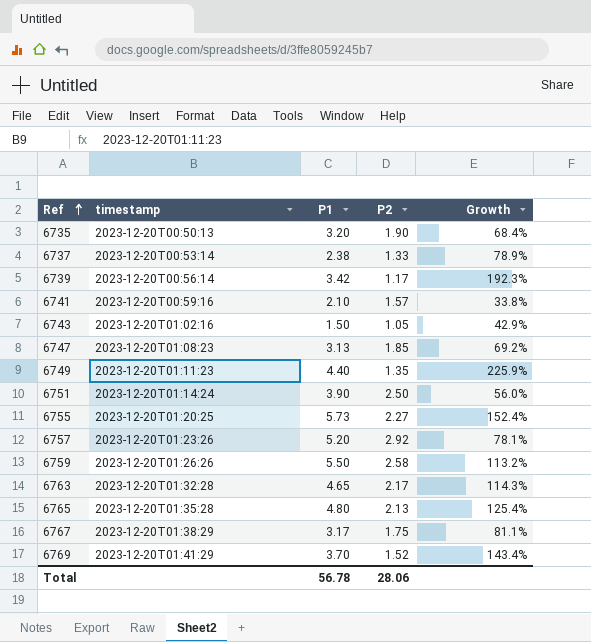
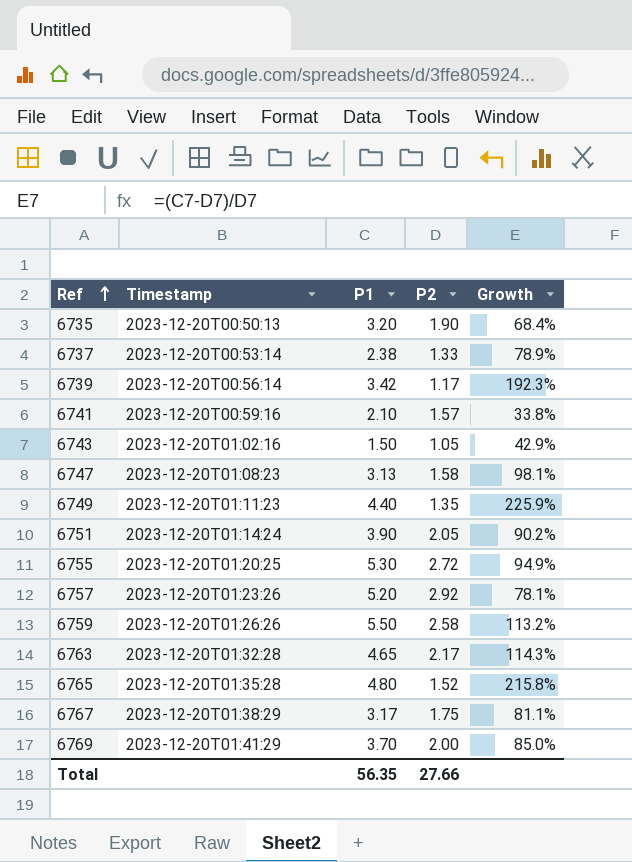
column name: timestamp -> Timestamp
6747 | P2: 1.85 -> 1.58
6747 | Growth: 69.2% -> 98.1%
6751 | P2: 2.50 -> 2.05
6751 | Growth: 56.0% -> 90.2%
6755 | P1: 5.73 -> 5.30
6755 | P2: 2.27 -> 2.72
6755 | Growth: 152.4% -> 94.9%
6765 | P2: 2.13 -> 1.52
6765 | Growth: 125.4% -> 215.8%
6769 | P2: 1.52 -> 2.00
6769 | Growth: 143.4% -> 85.0%
Total | P1: 56.78 -> 56.35
Total | P2: 28.06 -> 27.66

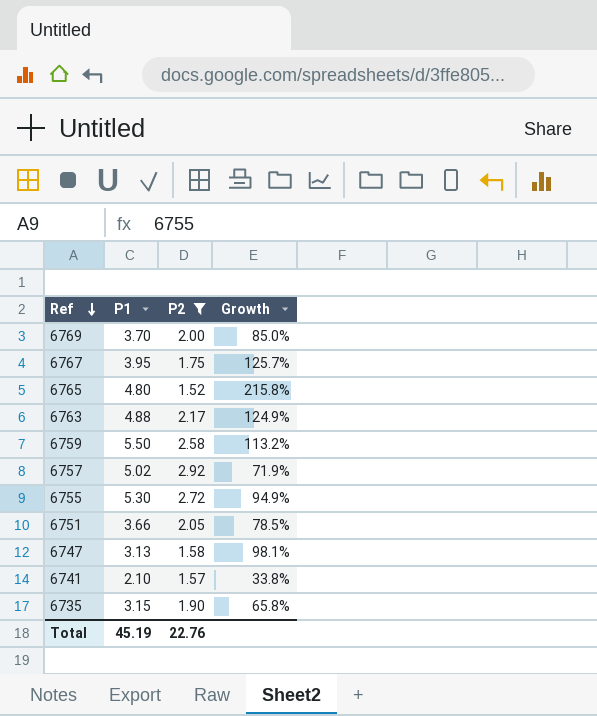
filter: none -> P2 >= 1.52
row order: Ref ascending -> Ref descending
column Timestamp | position: 2 -> none
6767 | P1: 3.17 -> 3.95
6767 | Growth: 81.1% -> 125.7%
6763 | P1: 4.65 -> 4.88
6763 | Growth: 114.3% -> 124.9%
6757 | P1: 5.20 -> 5.02
6757 | Growth: 78.1% -> 71.9%
6751 | P1: 3.90 -> 3.66
6751 | Growth: 90.2% -> 78.5%
6735 | P1: 3.20 -> 3.15
6735 | Growth: 68.4% -> 65.8%
Total | P1: 56.35 -> 45.19
Total | P2: 27.66 -> 22.76

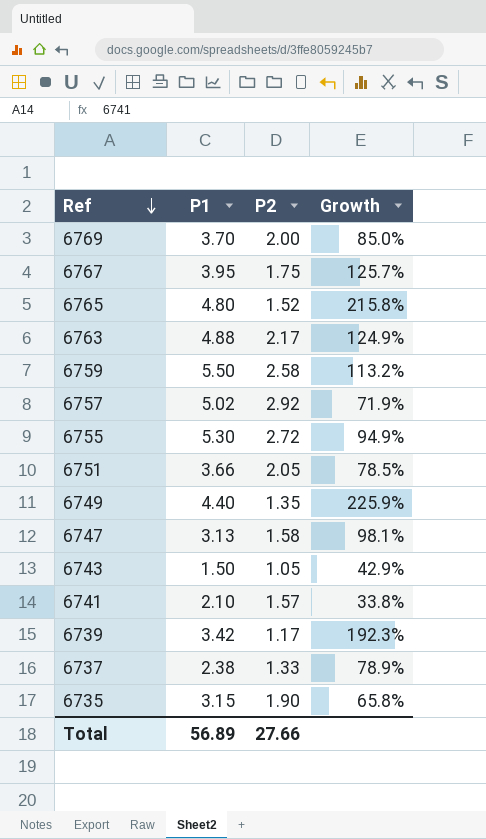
filter: P2 >= 1.52 -> none
Total | P1: 45.19 -> 56.89
Total | P2: 22.76 -> 27.66

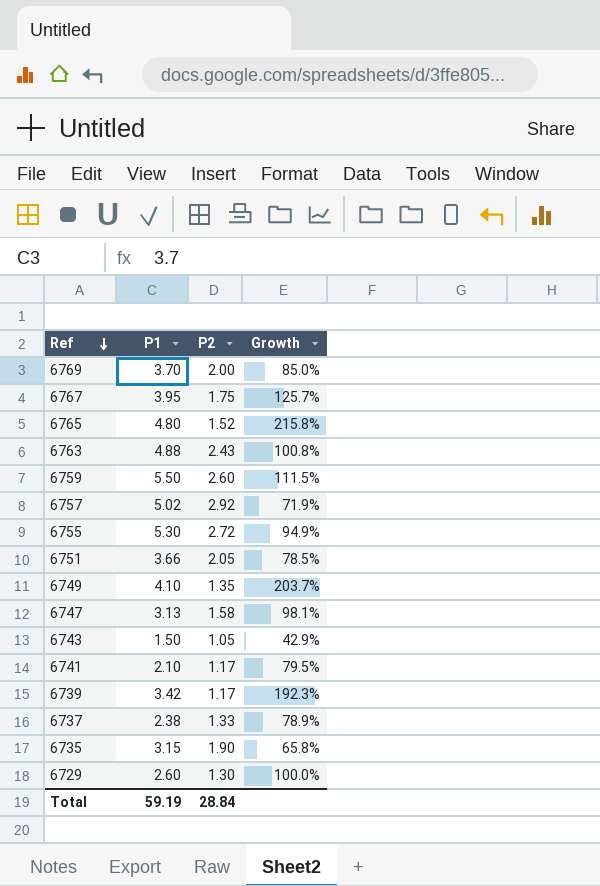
6763 | P2: 2.17 -> 2.43
6763 | Growth: 124.9% -> 100.8%
6759 | P2: 2.58 -> 2.60
6759 | Growth: 113.2% -> 111.5%
6749 | P1: 4.40 -> 4.10
6749 | Growth: 225.9% -> 203.7%
6741 | P2: 1.57 -> 1.17
6741 | Growth: 33.8% -> 79.5%
row 6729: none -> 2.60 | 1.30 | 100.0%
Total | P1: 56.89 -> 59.19
Total | P2: 27.66 -> 28.84

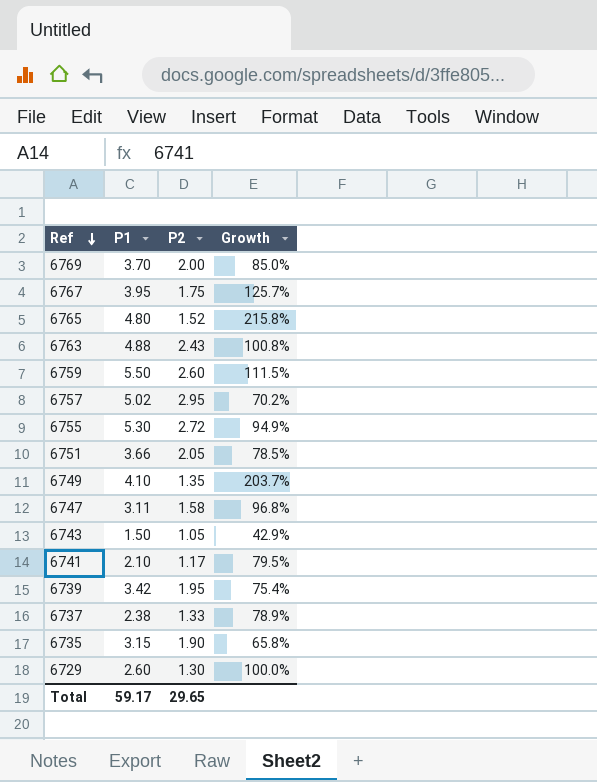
6757 | P2: 2.92 -> 2.95
6757 | Growth: 71.9% -> 70.2%
6747 | P1: 3.13 -> 3.11
6747 | Growth: 98.1% -> 96.8%
6739 | P2: 1.17 -> 1.95
6739 | Growth: 192.3% -> 75.4%
Total | P1: 59.19 -> 59.17
Total | P2: 28.84 -> 29.65

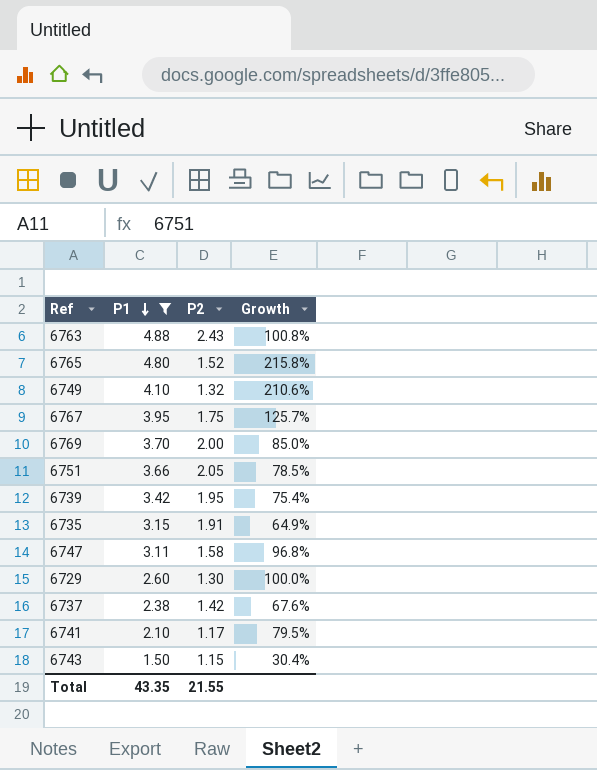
filter: none -> P1 <= 4.88
row order: Ref descending -> P1 descending
6749 | P2: 1.35 -> 1.32
6749 | Growth: 203.7% -> 210.6%
6735 | P2: 1.90 -> 1.91
6735 | Growth: 65.8% -> 64.9%
6737 | P2: 1.33 -> 1.42
6737 | Growth: 78.9% -> 67.6%
6743 | P2: 1.05 -> 1.15
6743 | Growth: 42.9% -> 30.4%
Total | P1: 59.17 -> 43.35
Total | P2: 29.65 -> 21.55

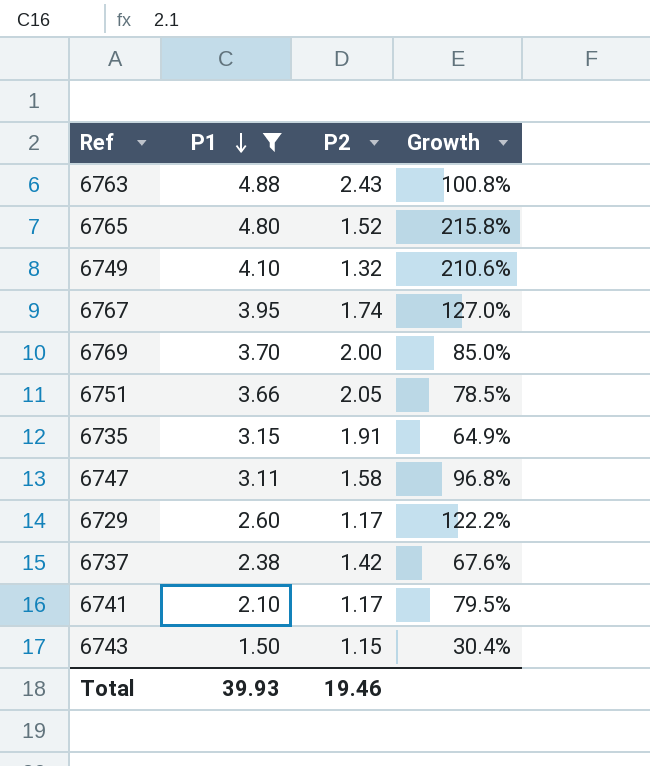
row 6739: 3.42 | 1.95 | 75.4% -> none
6767 | P2: 1.75 -> 1.74
6767 | Growth: 125.7% -> 127.0%
6729 | P2: 1.30 -> 1.17
6729 | Growth: 100.0% -> 122.2%
Total | P1: 43.35 -> 39.93
Total | P2: 21.55 -> 19.46

